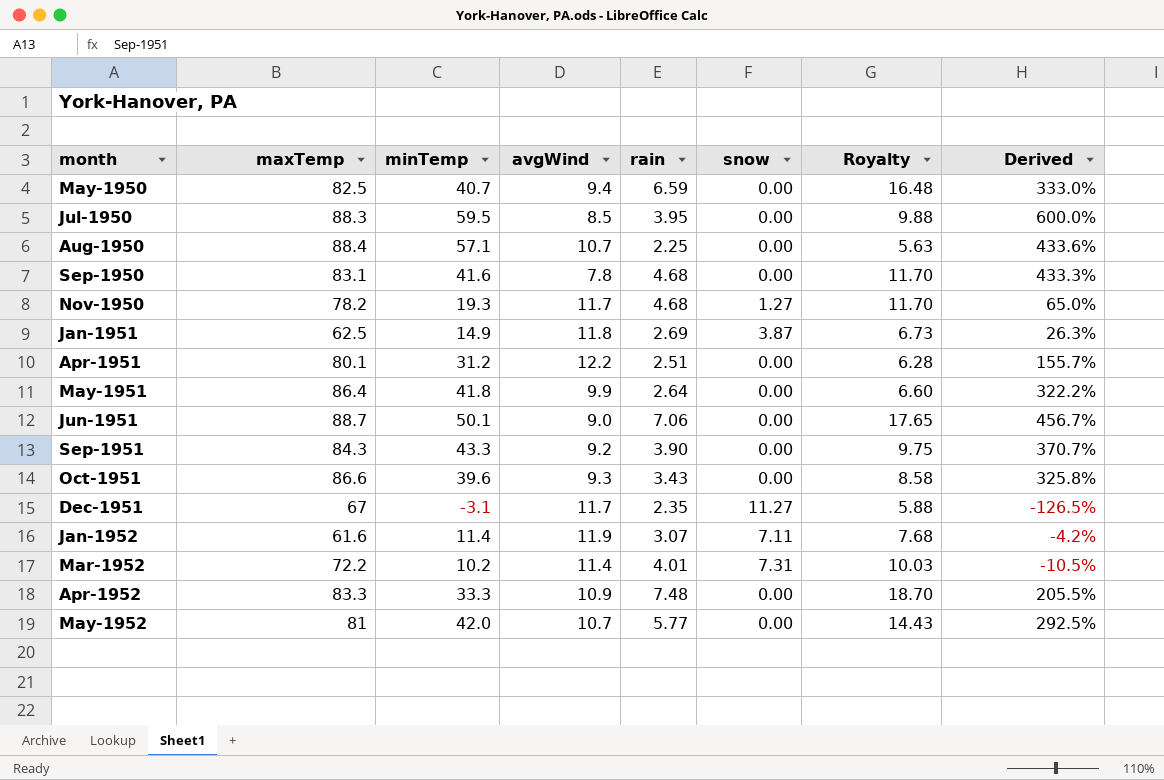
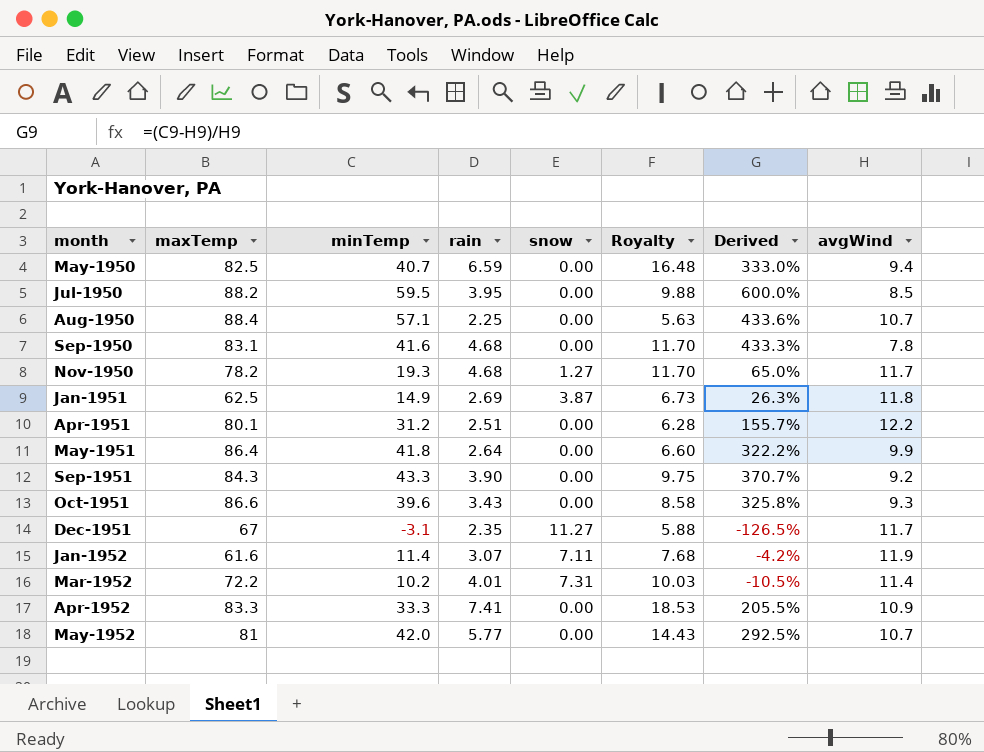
column avgWind | position: 4 -> 8
row Jun-1951: 88.7 | 50.1 | 9.0 | 7.06 | 0.00 | 17.65 | 456.7% -> none
Jul-1950 | maxTemp: 88.3 -> 88.2
Apr-1952 | rain: 7.48 -> 7.41
Apr-1952 | Royalty: 18.70 -> 18.53

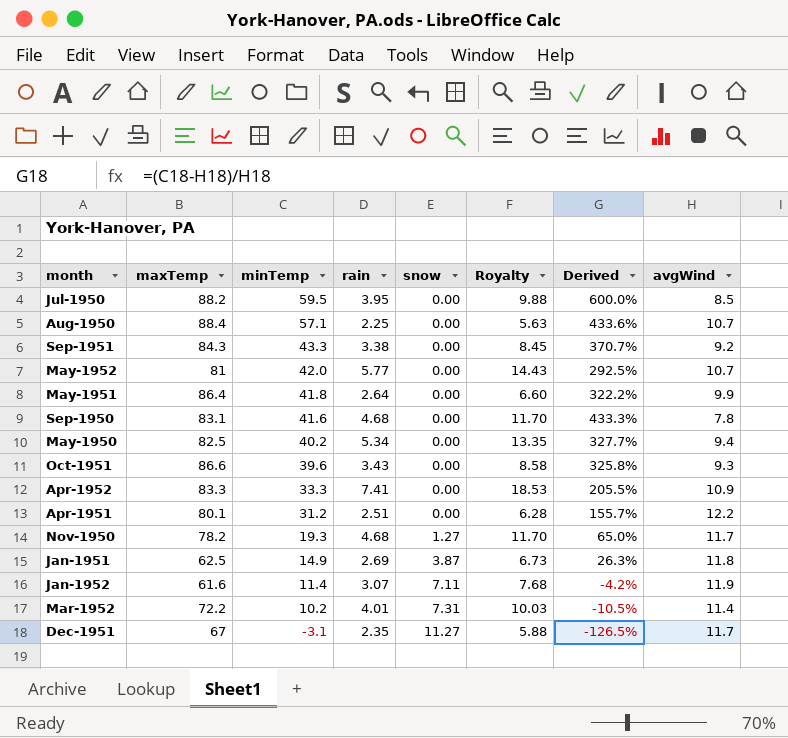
row order: month ascending -> minTemp descending
Sep-1951 | rain: 3.90 -> 3.38
Sep-1951 | Royalty: 9.75 -> 8.45
May-1950 | minTemp: 40.7 -> 40.2
May-1950 | rain: 6.59 -> 5.34
May-1950 | Royalty: 16.48 -> 13.35
May-1950 | Derived: 333.0% -> 327.7%

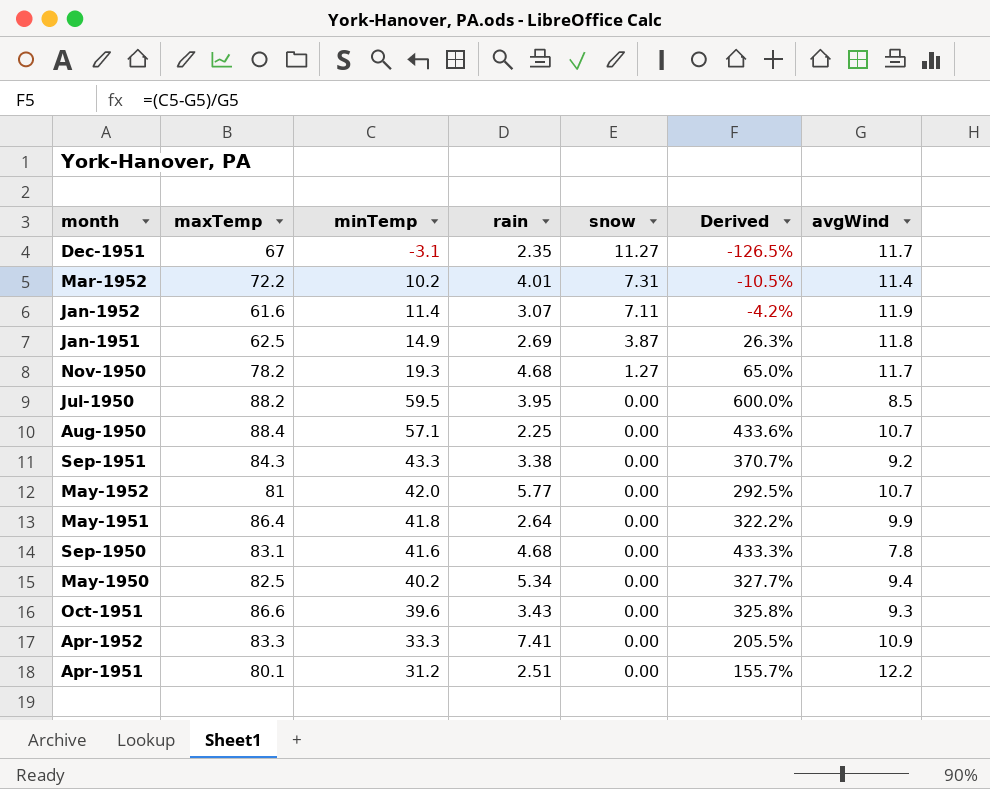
row order: minTemp descending -> snow descending
column Royalty | formula: [rain] * 2.5 -> none

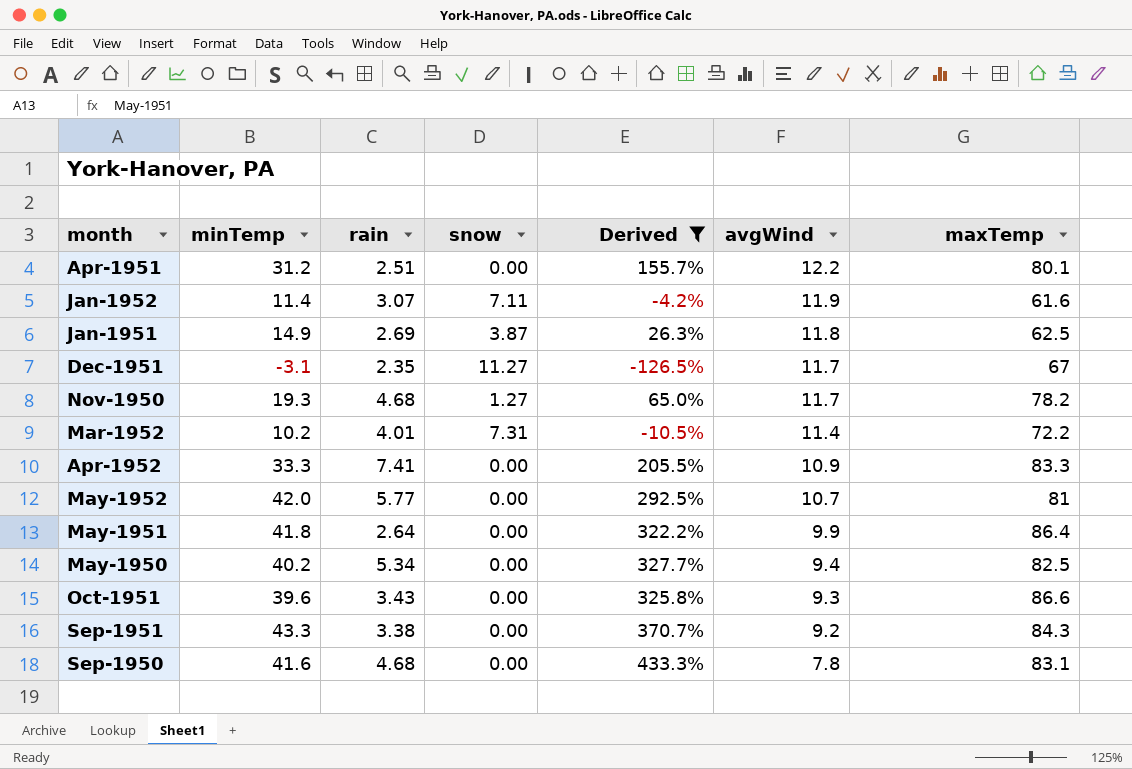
filter: none -> Derived <= 433.3%
row order: snow descending -> avgWind descending
column maxTemp | position: 2 -> 7

